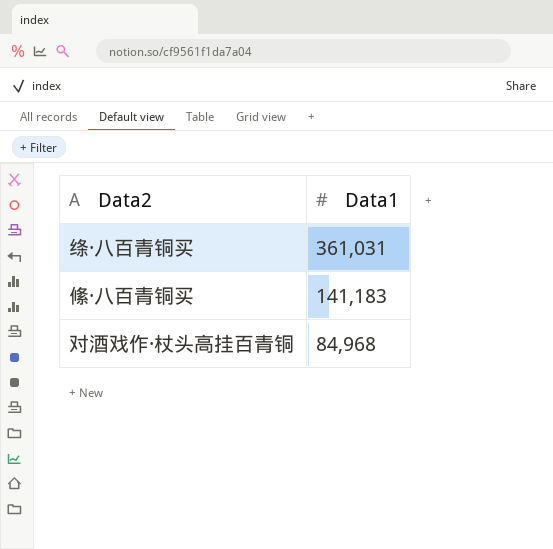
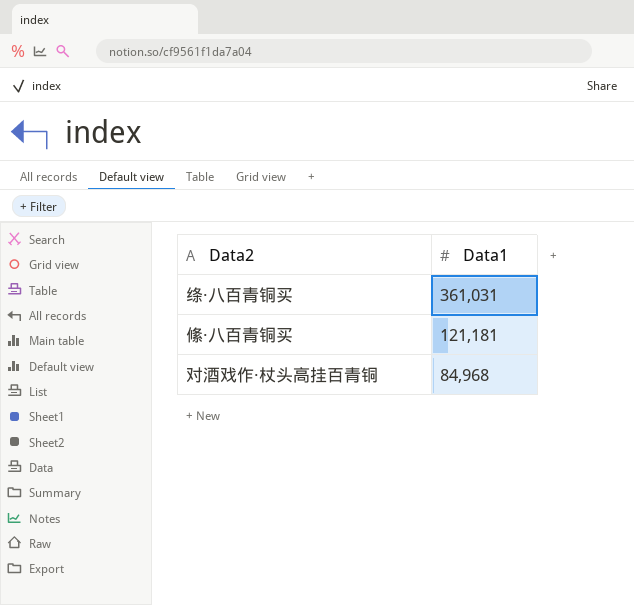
絛·八百青铜买 | Data1: 141,183 -> 121,181

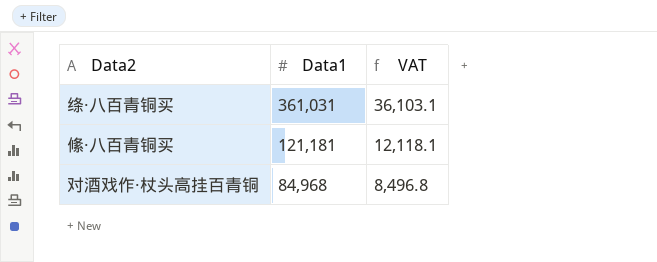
column VAT | formula: none -> [Data1] * 0.1

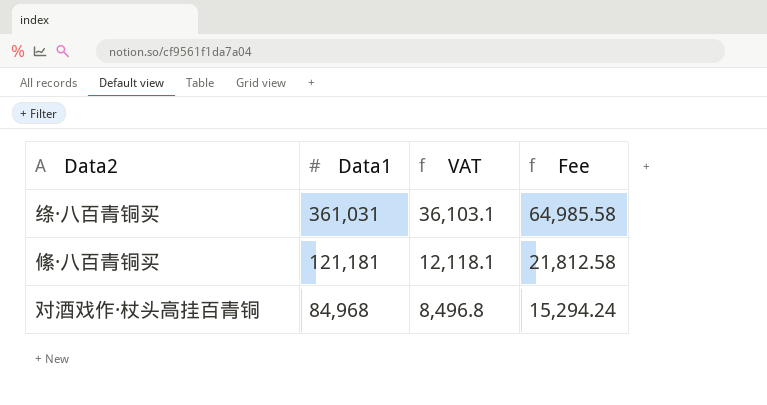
column Fee | formula: none -> [Data1] * 0.18

